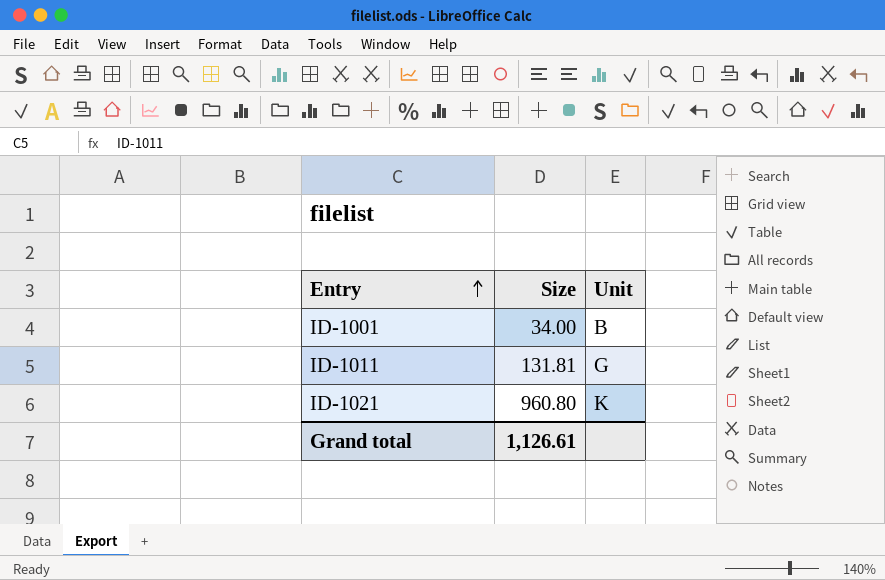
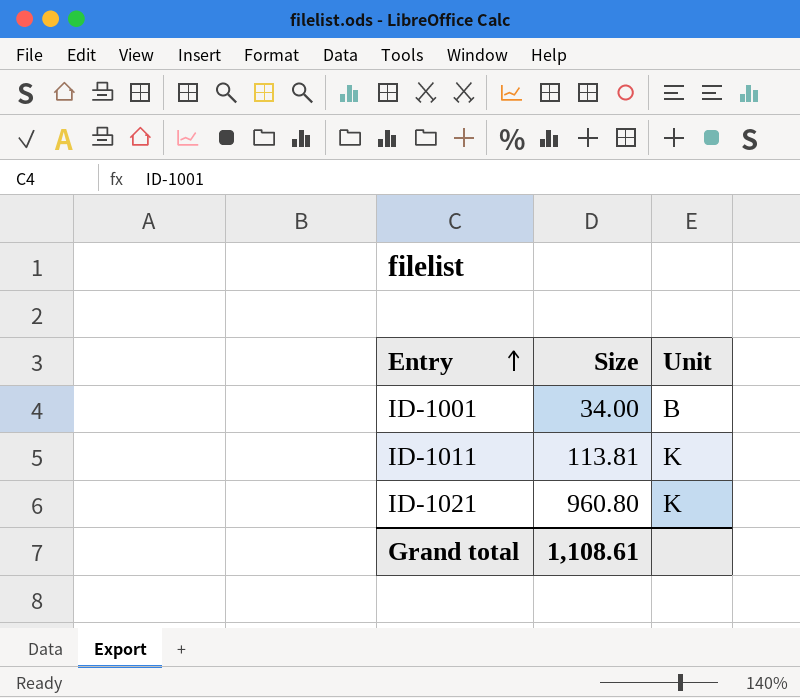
ID-1011 | Size: 131.81 -> 113.81
ID-1011 | Unit: G -> K
Grand total | Size: 1,126.61 -> 1,108.61

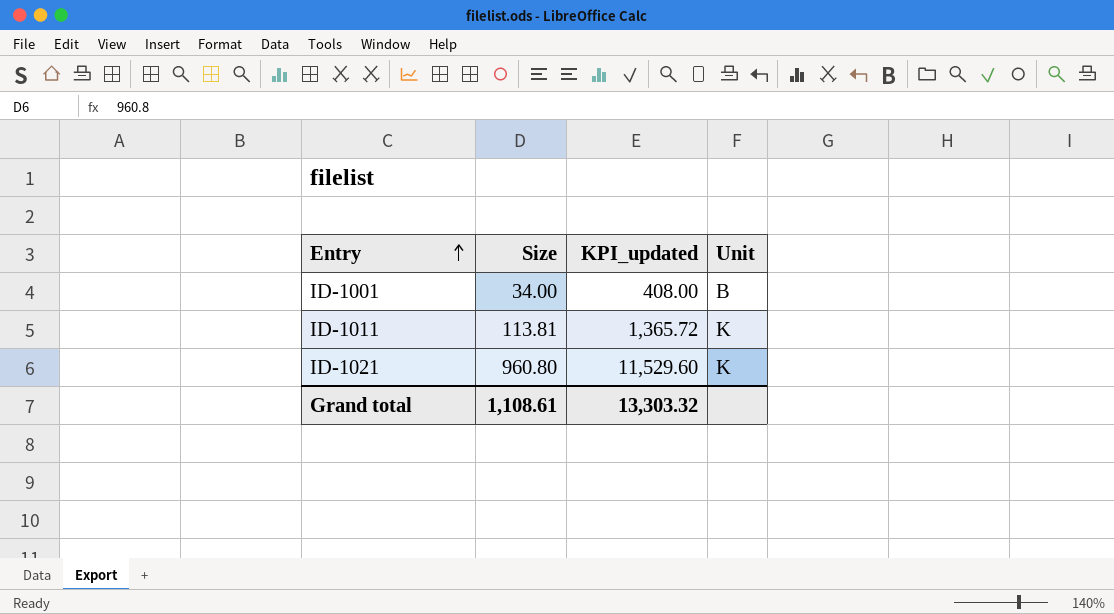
column KPI_updated | formula: none -> [Size] * 12

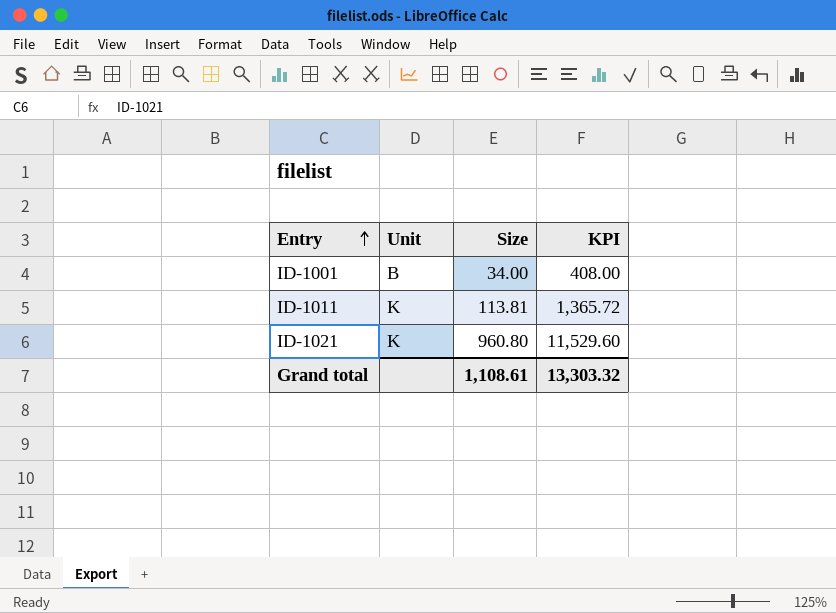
column Unit | position: 4 -> 2
column name: KPI_updated -> KPI

